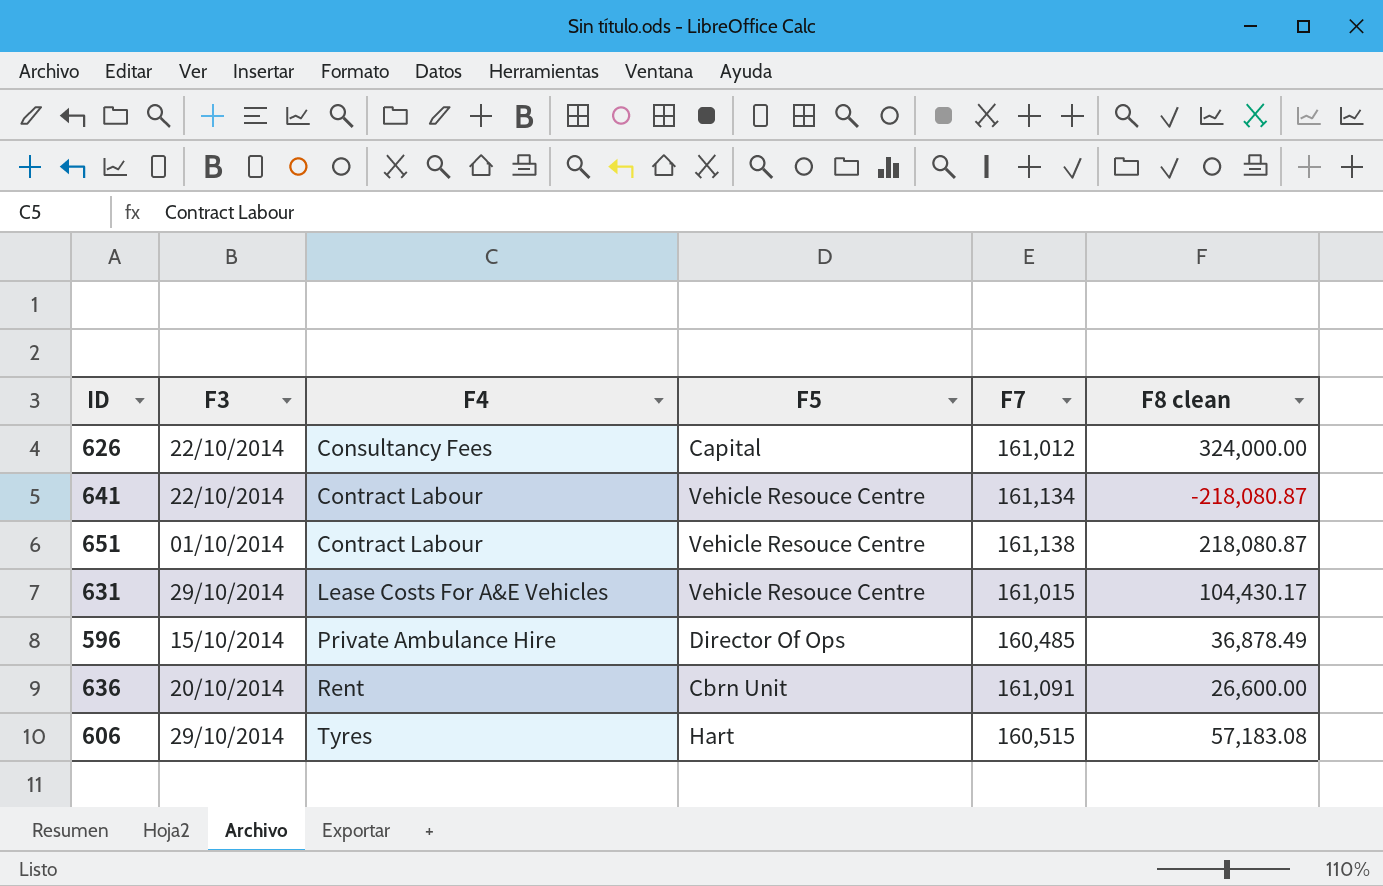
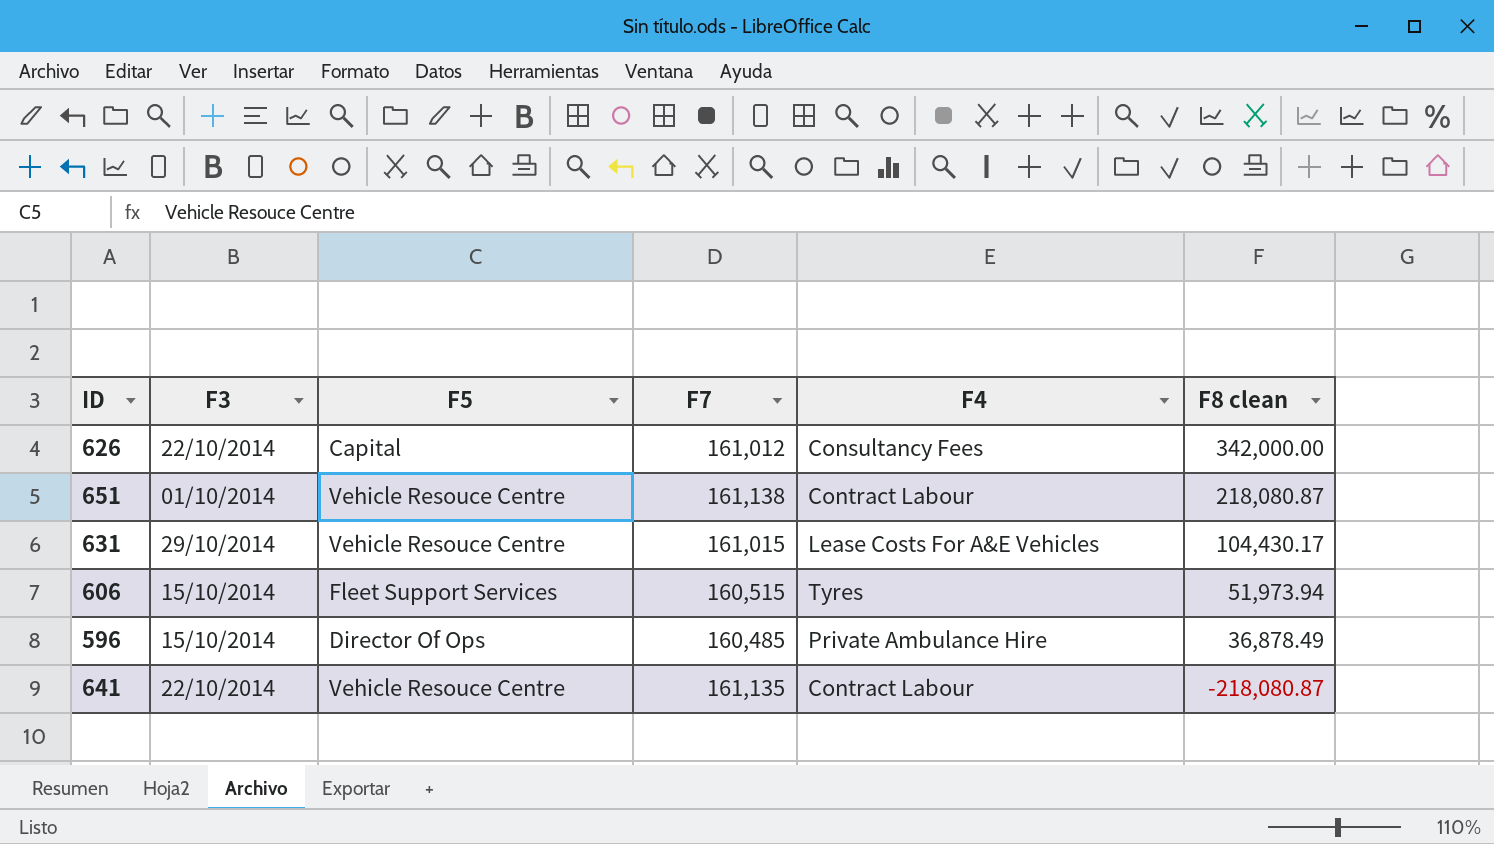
row order: F4 ascending -> F8 clean descending
column F4 | position: 3 -> 5
row 636: 20/10/2014 | Rent | Cbrn Unit | 161,091 | 26,600.00 -> none
626 | F8 clean: 324,000.00 -> 342,000.00
606 | F3: 29/10/2014 -> 15/10/2014
606 | F5: Hart -> Fleet Support Services
606 | F8 clean: 57,183.08 -> 51,973.94
641 | F7: 161,134 -> 161,135

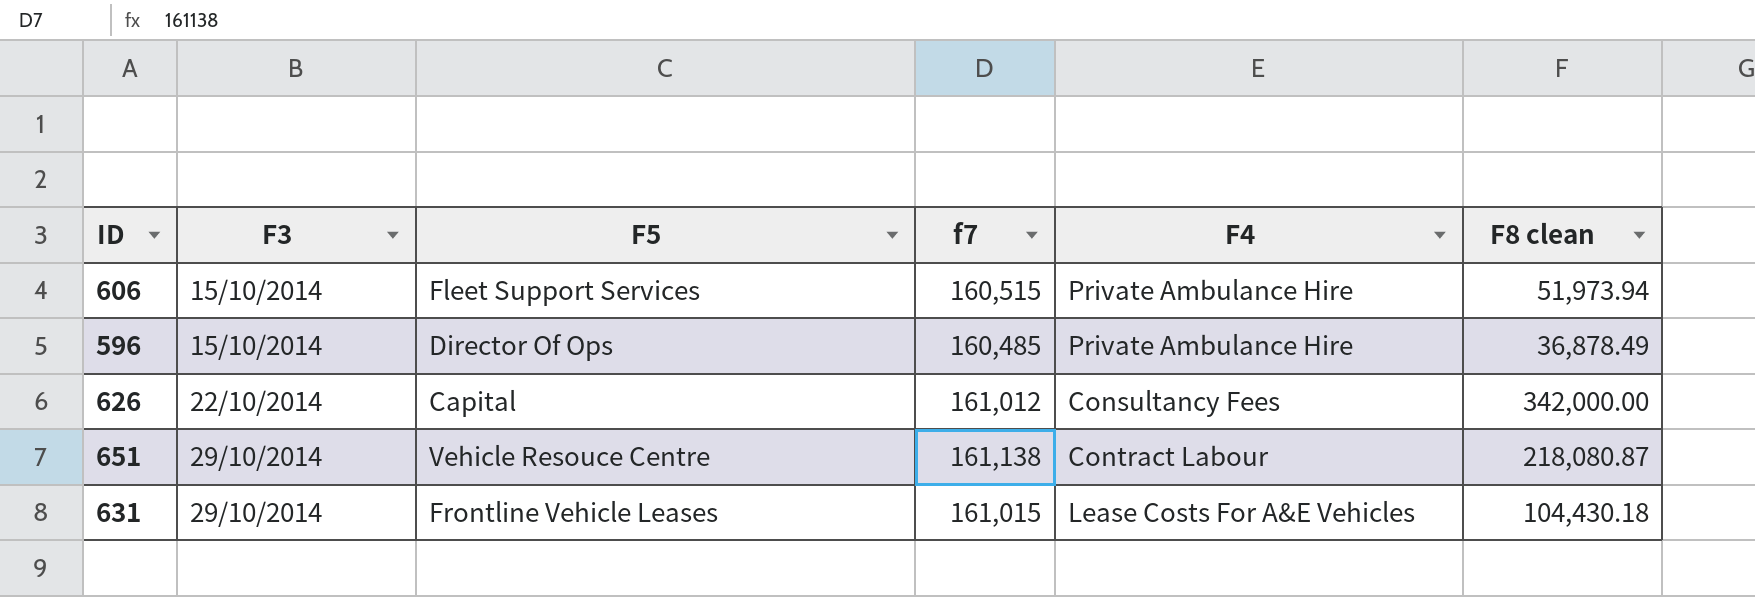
row order: F8 clean descending -> F3 ascending
column name: F7 -> f7
row 641: 22/10/2014 | Vehicle Resouce Centre | 161,135 | Contract Labour | -218,080.87 -> none
606 | F4: Tyres -> Private Ambulance Hire
651 | F3: 01/10/2014 -> 29/10/2014
631 | F5: Vehicle Resouce Centre -> Frontline Vehicle Leases
631 | F8 clean: 104,430.17 -> 104,430.18

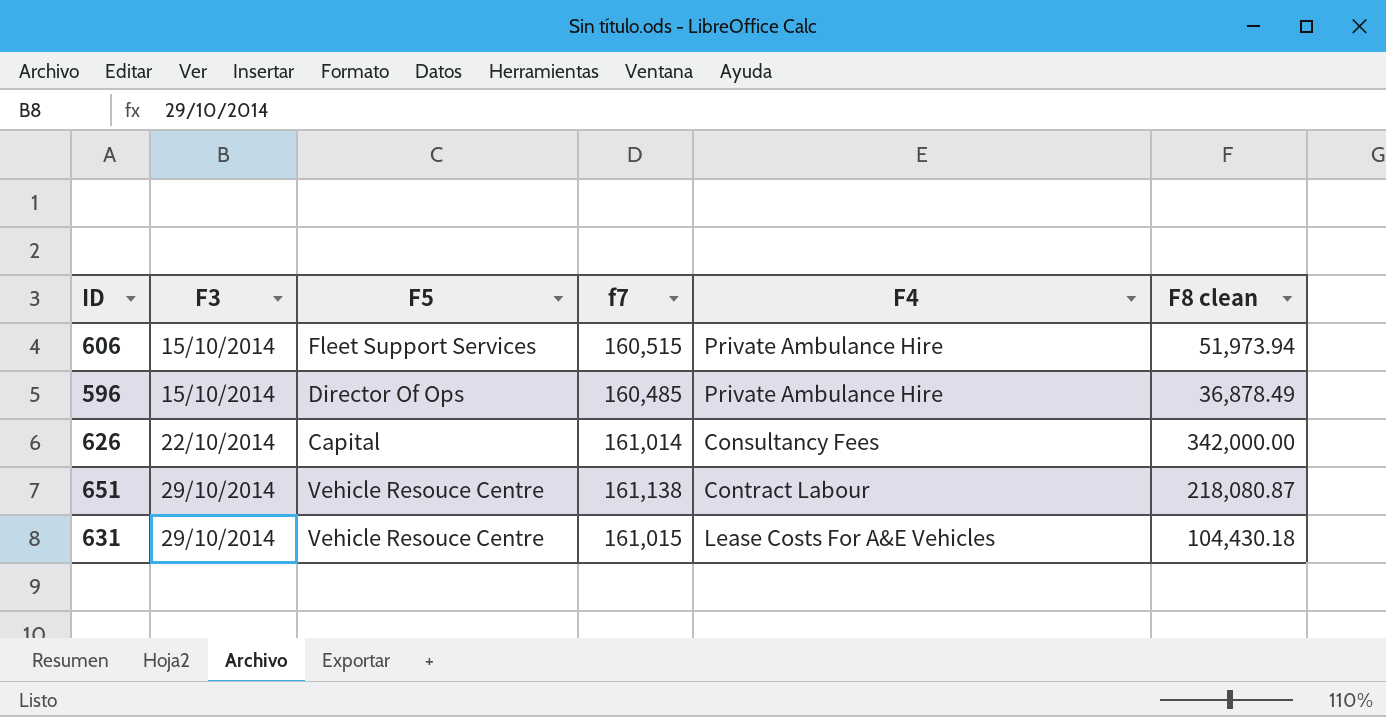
626 | f7: 161,012 -> 161,014
631 | F5: Frontline Vehicle Leases -> Vehicle Resouce Centre

